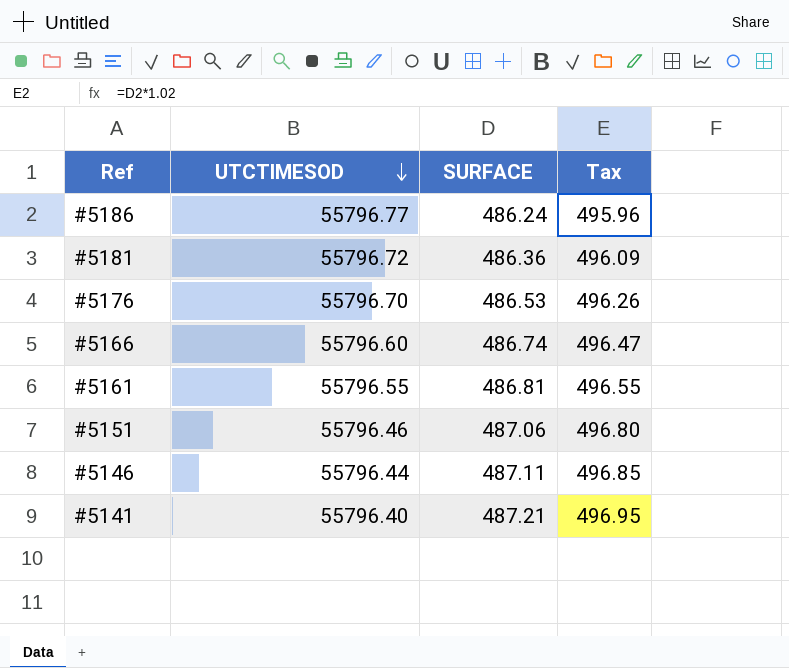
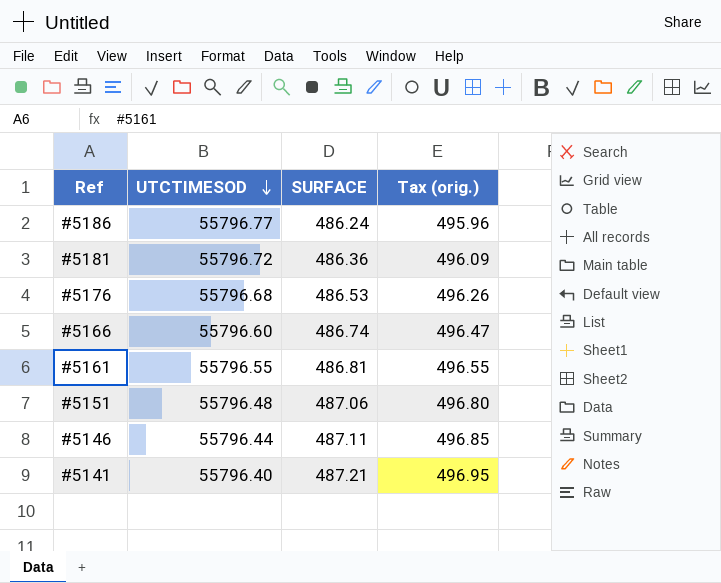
column name: Tax -> Tax (orig.)
#5176 | UTCTIMESOD: 55796.70 -> 55796.68
#5151 | UTCTIMESOD: 55796.46 -> 55796.48

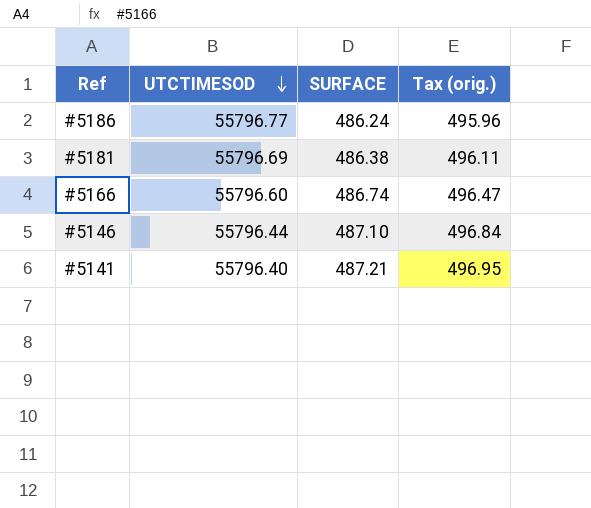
row #5176: 55796.68 | 486.53 | 496.26 -> none
row #5161: 55796.55 | 486.81 | 496.55 -> none
row #5151: 55796.48 | 487.06 | 496.80 -> none
#5181 | UTCTIMESOD: 55796.72 -> 55796.69
#5181 | SURFACE: 486.36 -> 486.38
#5181 | Tax (orig.): 496.09 -> 496.11
#5146 | SURFACE: 487.11 -> 487.10
#5146 | Tax (orig.): 496.85 -> 496.84

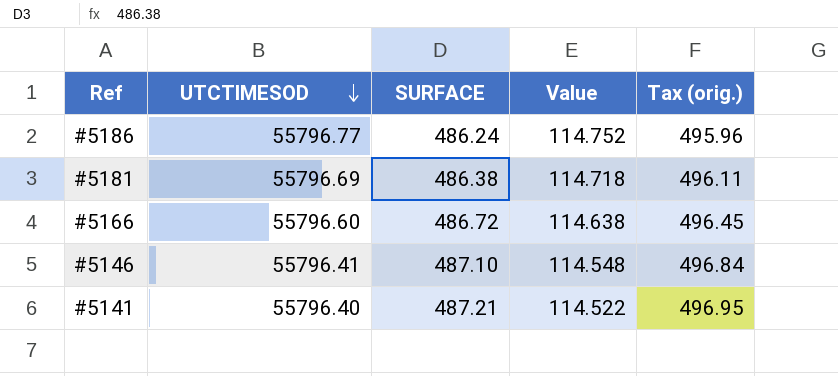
column Value | formula: none -> [UTCTIMESOD] / [SURFACE]
#5166 | SURFACE: 486.74 -> 486.72
#5166 | Tax (orig.): 496.47 -> 496.45
#5146 | UTCTIMESOD: 55796.44 -> 55796.41

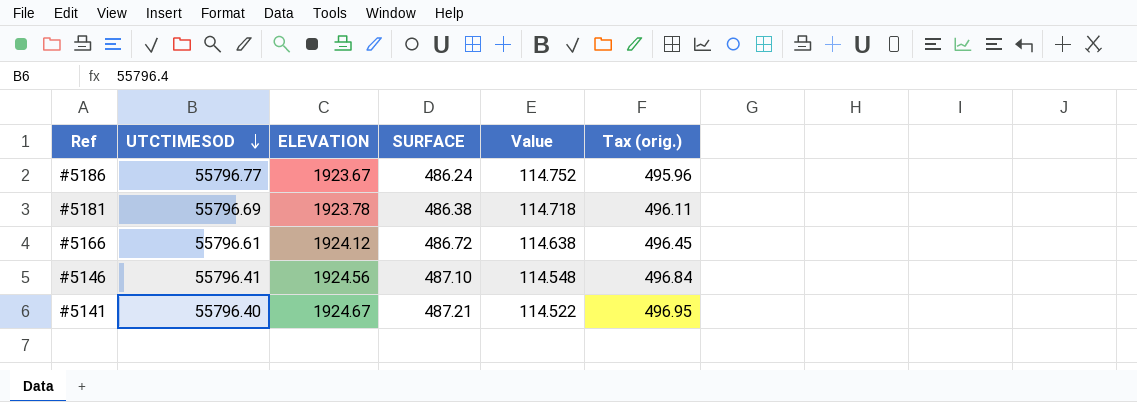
column ELEVATION | position: none -> 3
#5166 | UTCTIMESOD: 55796.60 -> 55796.61

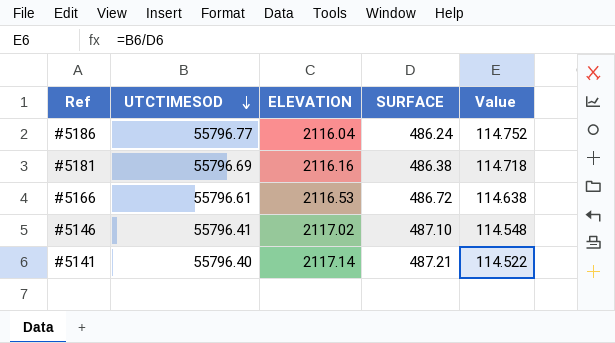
column Tax (orig.) | formula: [SURFACE] * 1.02 -> none
#5186 | ELEVATION: 1923.67 -> 2116.04
#5181 | ELEVATION: 1923.78 -> 2116.16
#5166 | ELEVATION: 1924.12 -> 2116.53
#5146 | ELEVATION: 1924.56 -> 2117.02
#5141 | ELEVATION: 1924.67 -> 2117.14

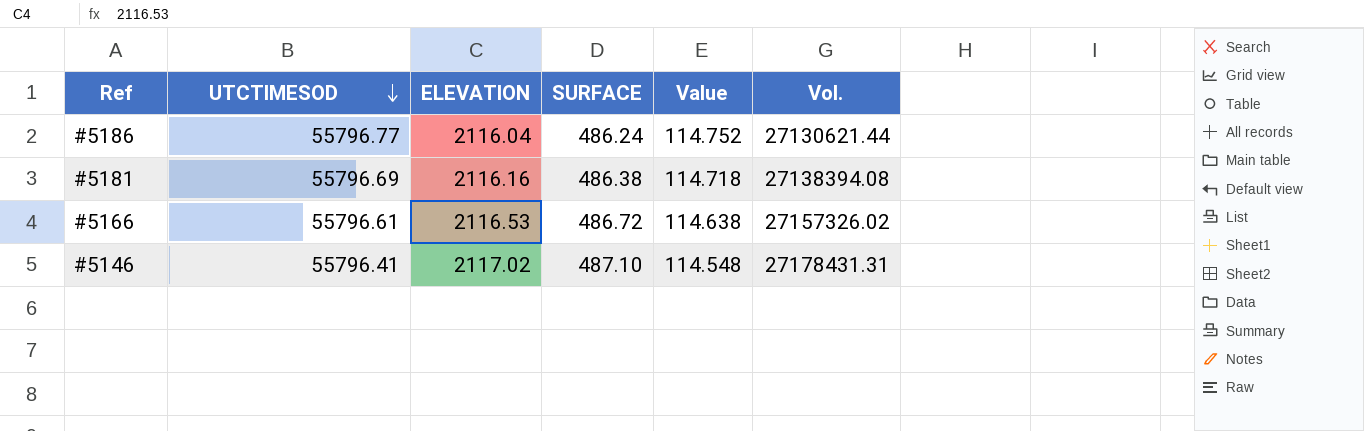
column Vol. | formula: none -> [UTCTIMESOD] * [SURFACE]
row #5141: 55796.40 | 2117.14 | 487.21 | 114.522 -> none

